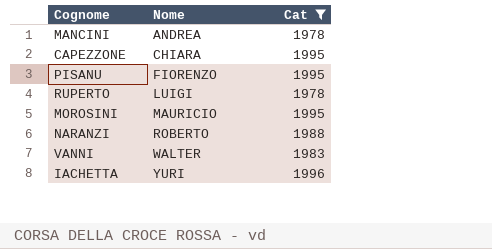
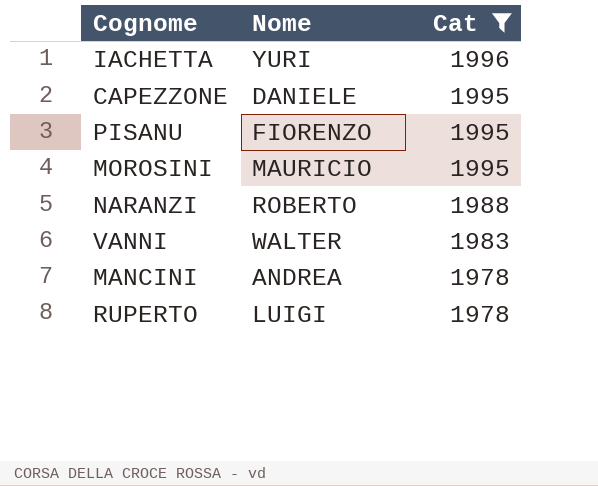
row order: Nome ascending -> Cat descending
CAPEZZONE | Nome: CHIARA -> DANIELE

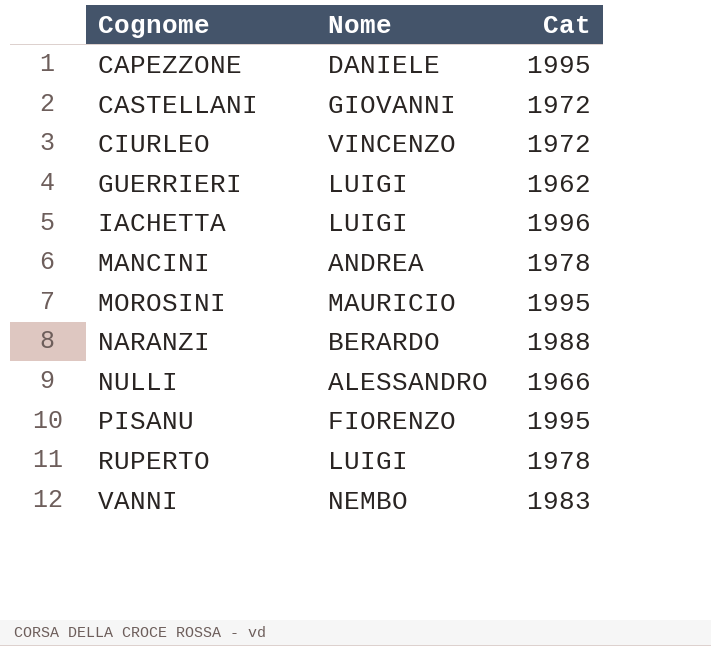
filter: Cat >= 1978 -> none
row order: Cat descending -> Cognome ascending
IACHETTA | Nome: YURI -> LUIGI
NARANZI | Nome: ROBERTO -> BERARDO
VANNI | Nome: WALTER -> NEMBO

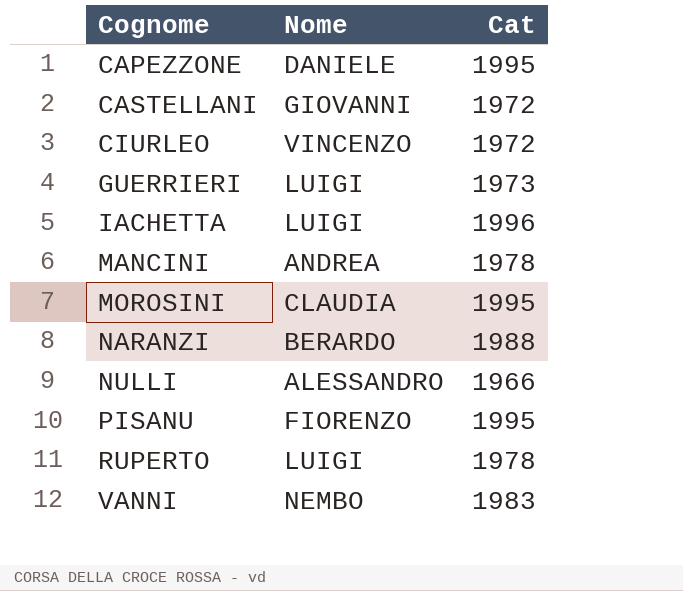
GUERRIERI | Cat: 1962 -> 1973
MOROSINI | Nome: MAURICIO -> CLAUDIA

